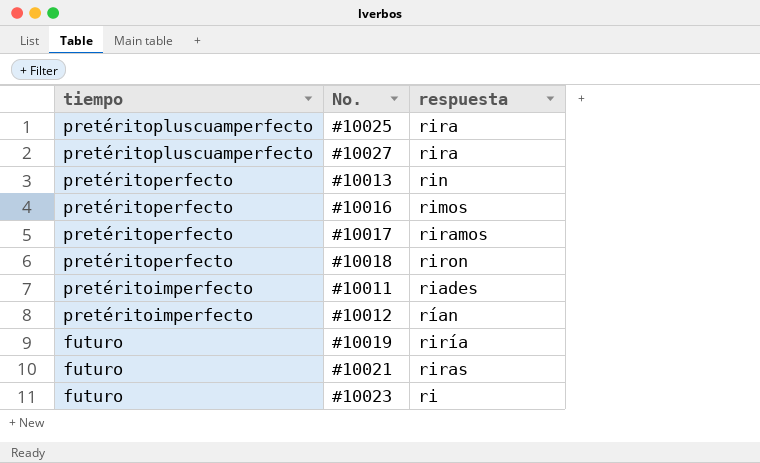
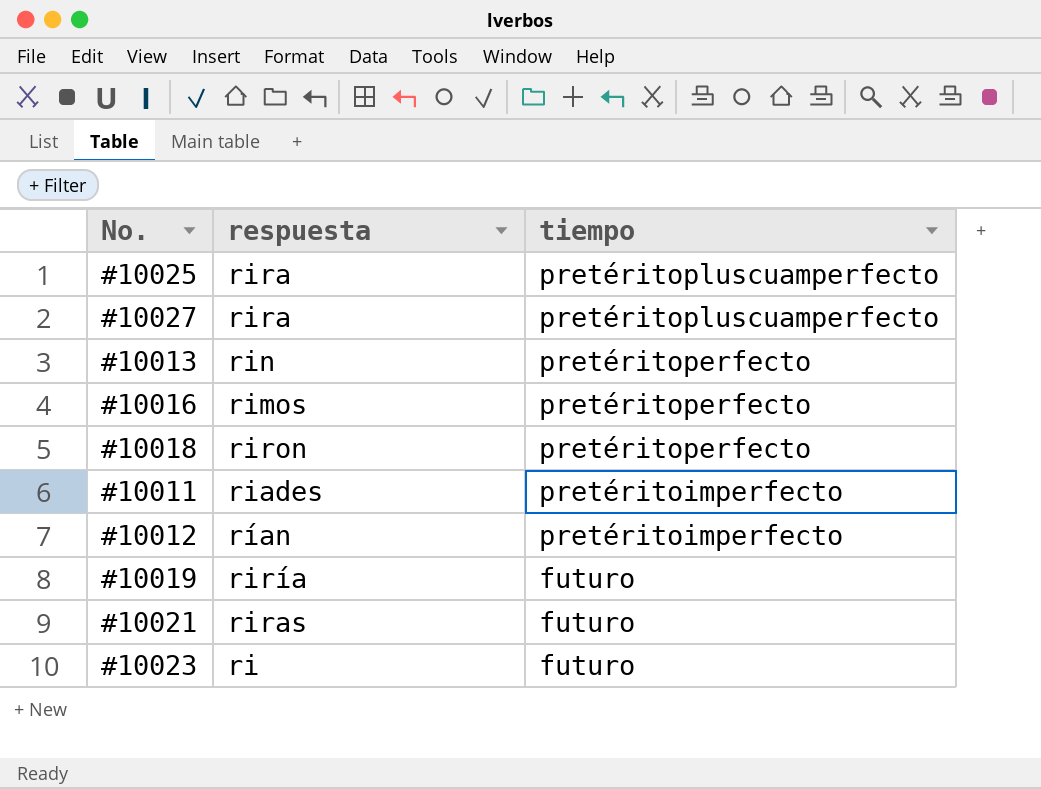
column tiempo | position: 1 -> 3
row #10017: pretéritoperfecto | riramos -> none

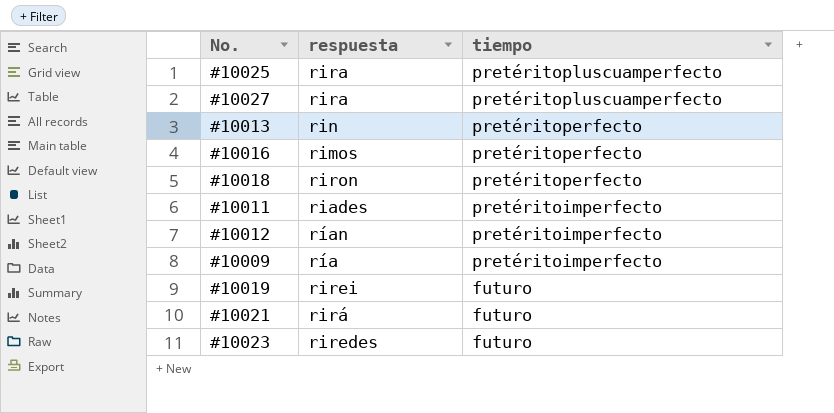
row #10009: none -> ría | pretéritoimperfecto
#10019 | respuesta: riría -> rirei
#10021 | respuesta: riras -> rirá
#10023 | respuesta: ri -> riredes

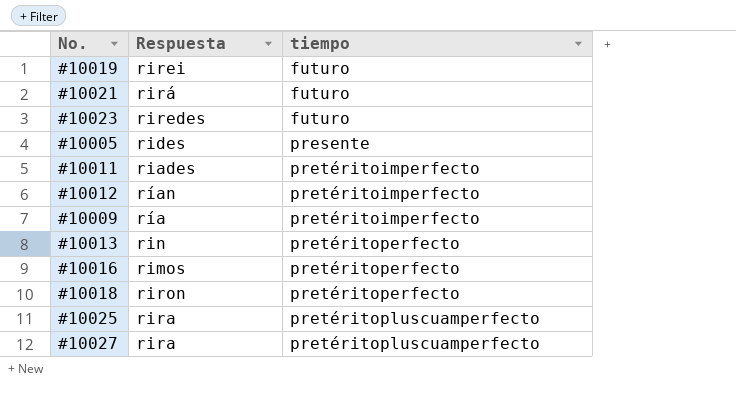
row order: tiempo descending -> tiempo ascending
column name: respuesta -> Respuesta
row #10005: none -> rides | presente

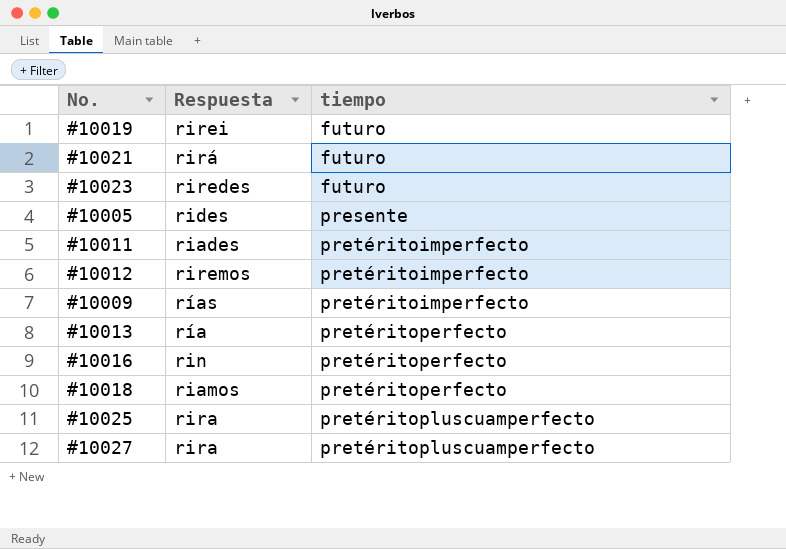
#10012 | Respuesta: rían -> riremos
#10009 | Respuesta: ría -> rías
#10013 | Respuesta: rin -> ría
#10016 | Respuesta: rimos -> rin
#10018 | Respuesta: riron -> riamos

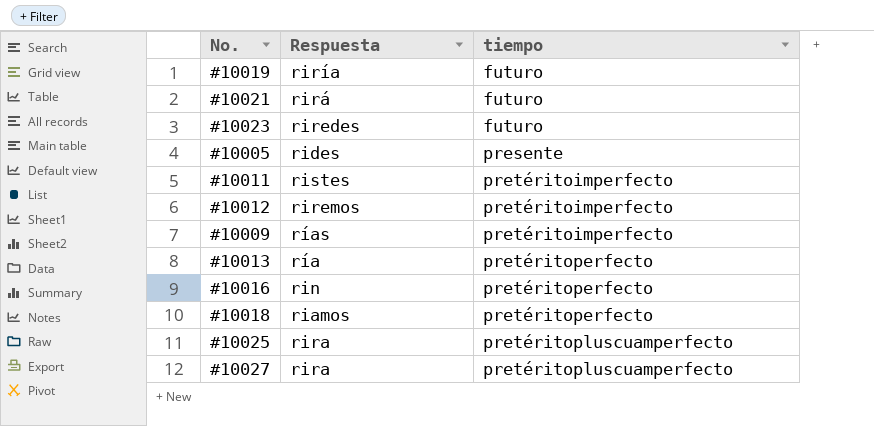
#10019 | Respuesta: rirei -> riría
#10011 | Respuesta: riades -> ristes

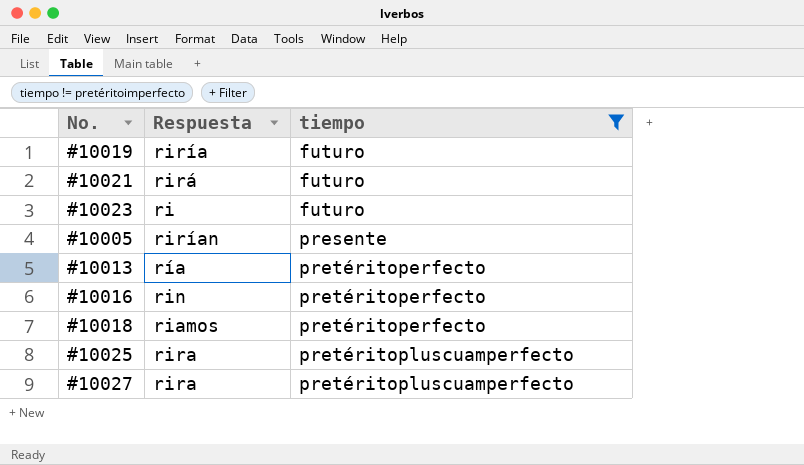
filter: none -> tiempo != pretéritoimperfecto
#10023 | Respuesta: riredes -> ri
#10005 | Respuesta: rides -> rirían

